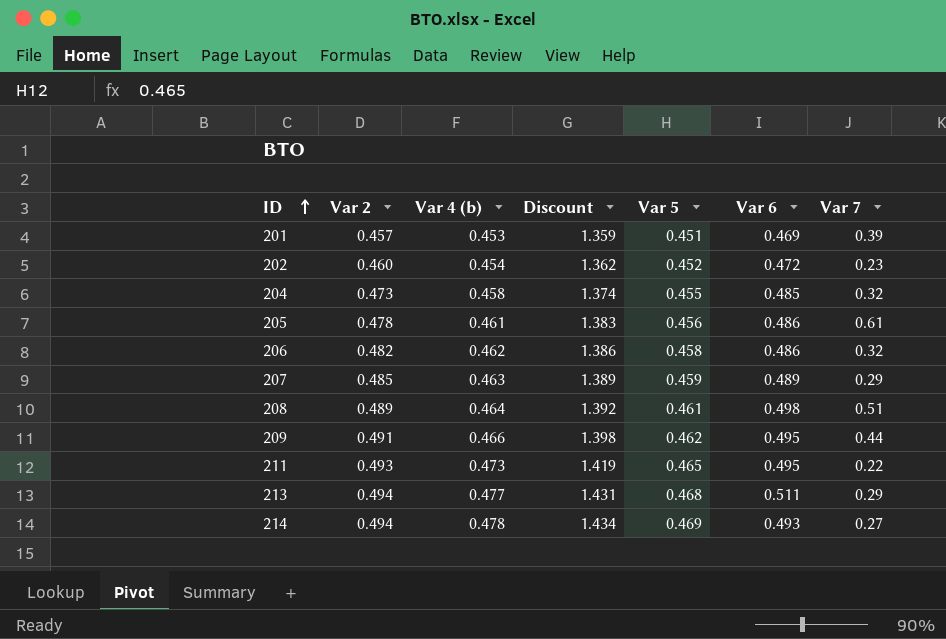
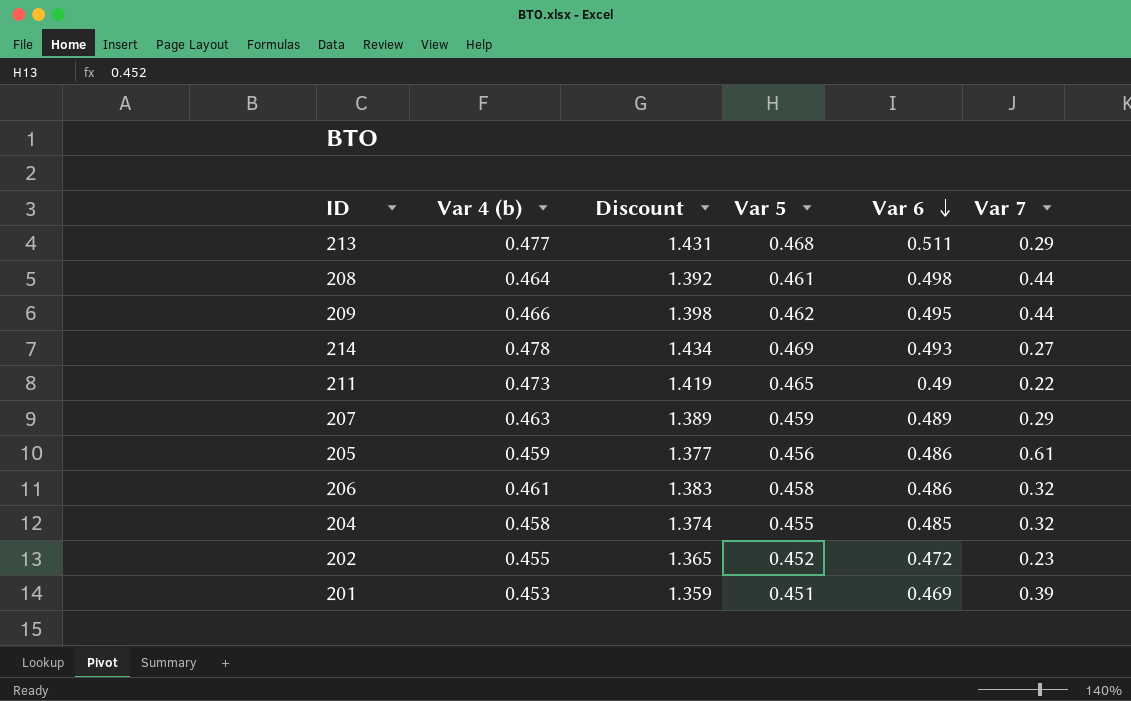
row order: ID ascending -> Var 6 descending
column Var 2 | position: 2 -> none
208 | Var 7: 0.51 -> 0.44
211 | Var 6: 0.495 -> 0.49
205 | Var 4 (b): 0.461 -> 0.459
205 | Discount: 1.383 -> 1.377
206 | Var 4 (b): 0.462 -> 0.461
206 | Discount: 1.386 -> 1.383
202 | Var 4 (b): 0.454 -> 0.455
202 | Discount: 1.362 -> 1.365

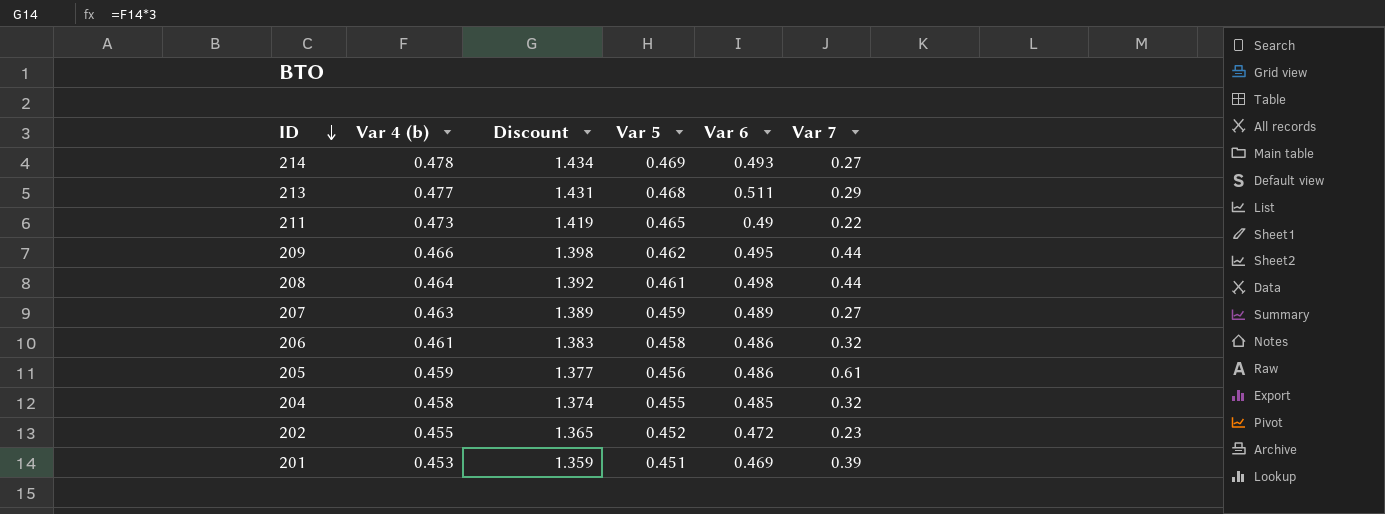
row order: Var 6 descending -> ID descending
207 | Var 7: 0.29 -> 0.27

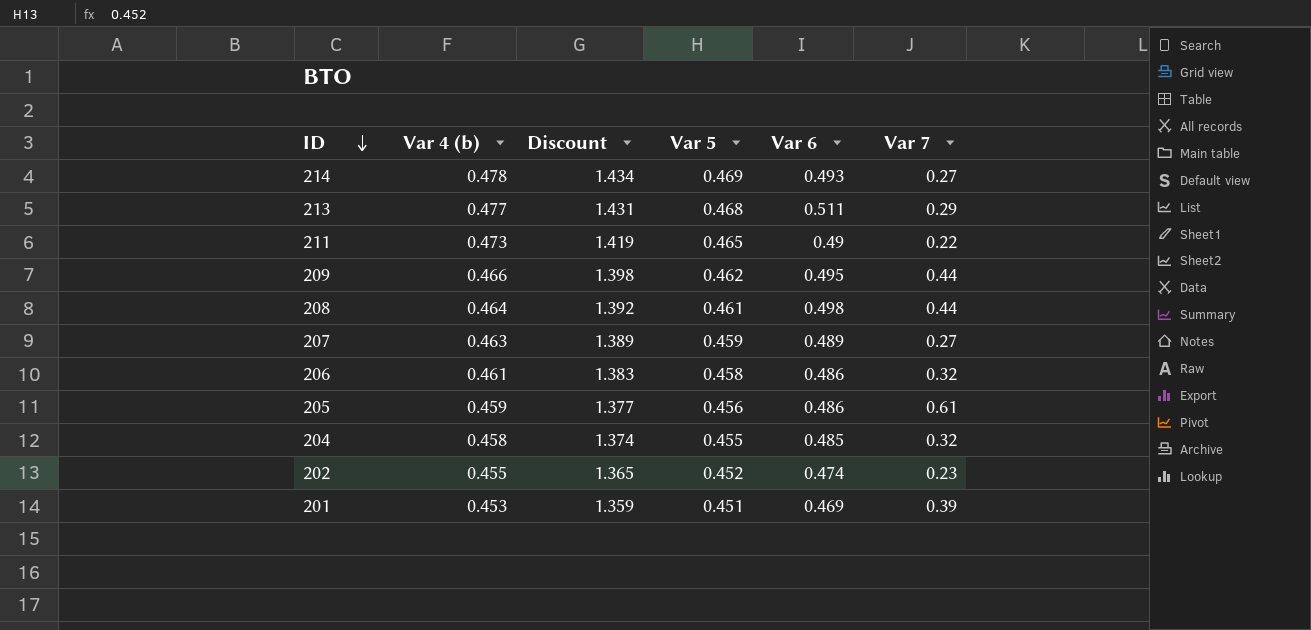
202 | Var 6: 0.472 -> 0.474

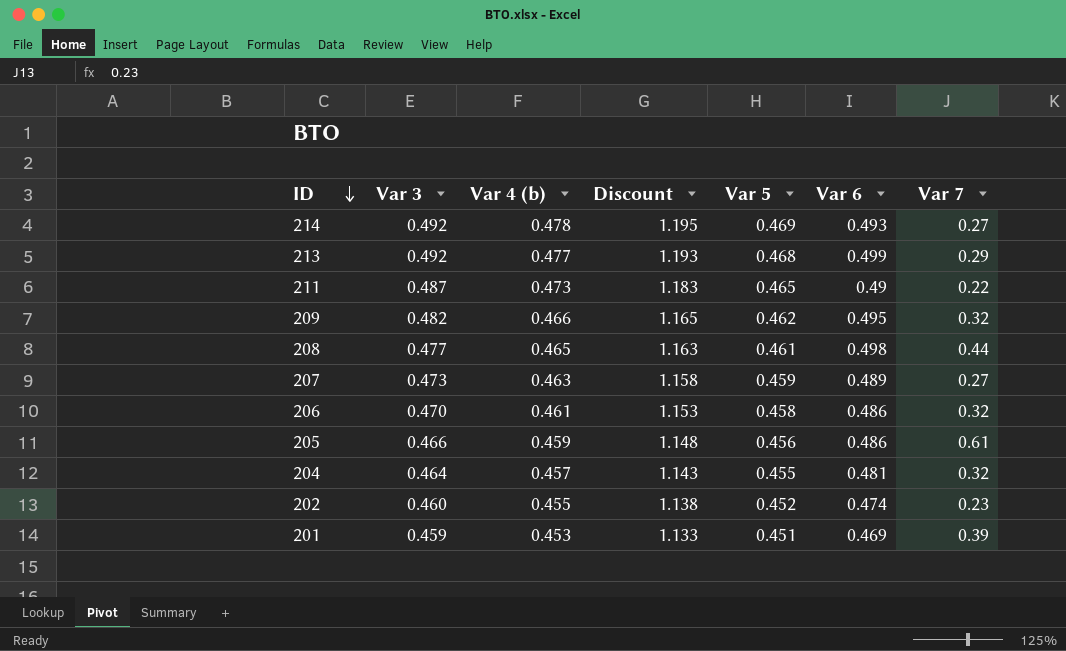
column Var 3 | position: none -> 2
column Discount | formula: [Var 4 (b)] * 3 -> [Var 4 (b)] * 2.5
213 | Var 6: 0.511 -> 0.499
209 | Var 7: 0.44 -> 0.32
208 | Var 4 (b): 0.464 -> 0.465
204 | Var 4 (b): 0.458 -> 0.457
204 | Var 6: 0.485 -> 0.481

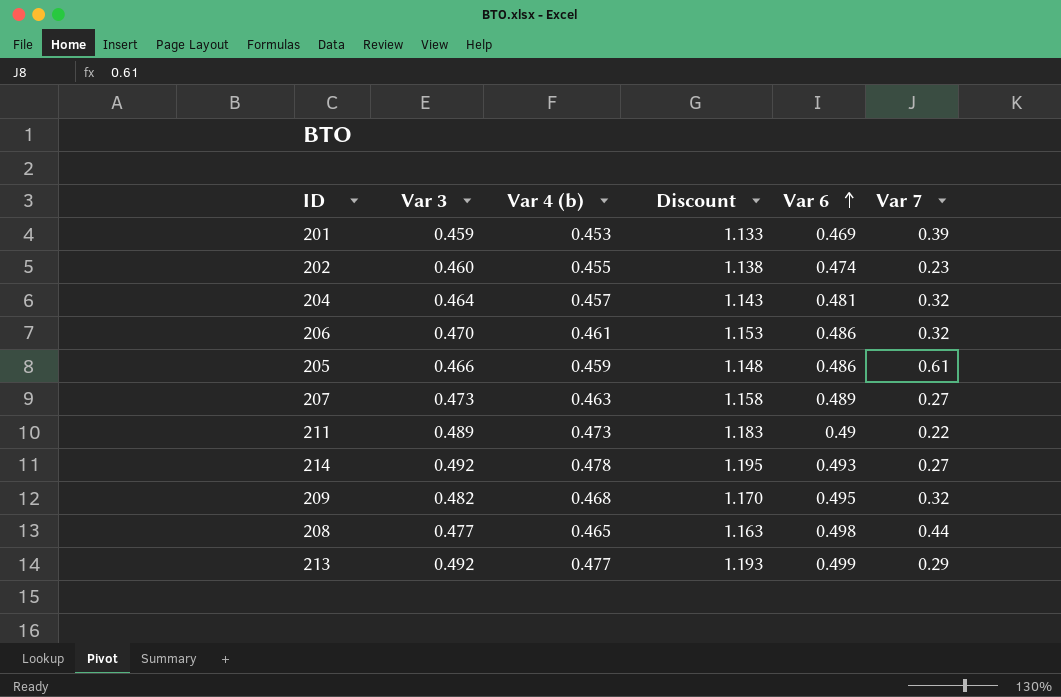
row order: ID descending -> Var 6 ascending
column Var 5 | position: 5 -> none
211 | Var 3: 0.487 -> 0.489
209 | Var 4 (b): 0.466 -> 0.468
209 | Discount: 1.165 -> 1.170

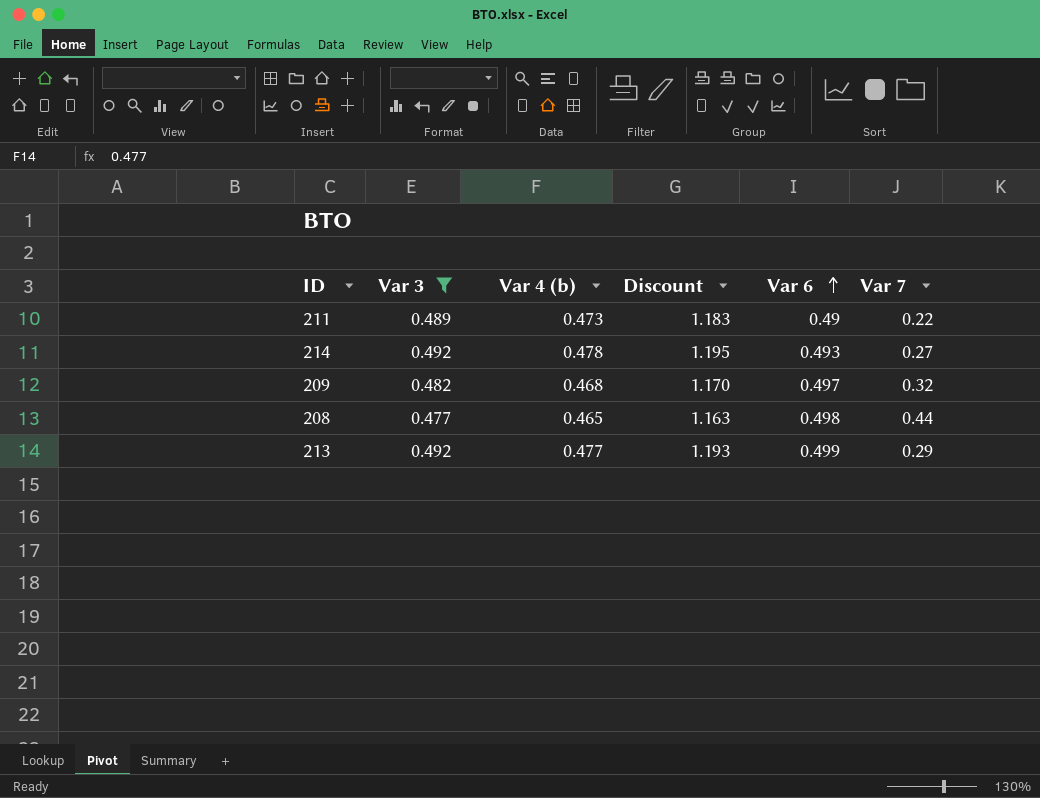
filter: none -> Var 3 >= 0.477
209 | Var 6: 0.495 -> 0.497

